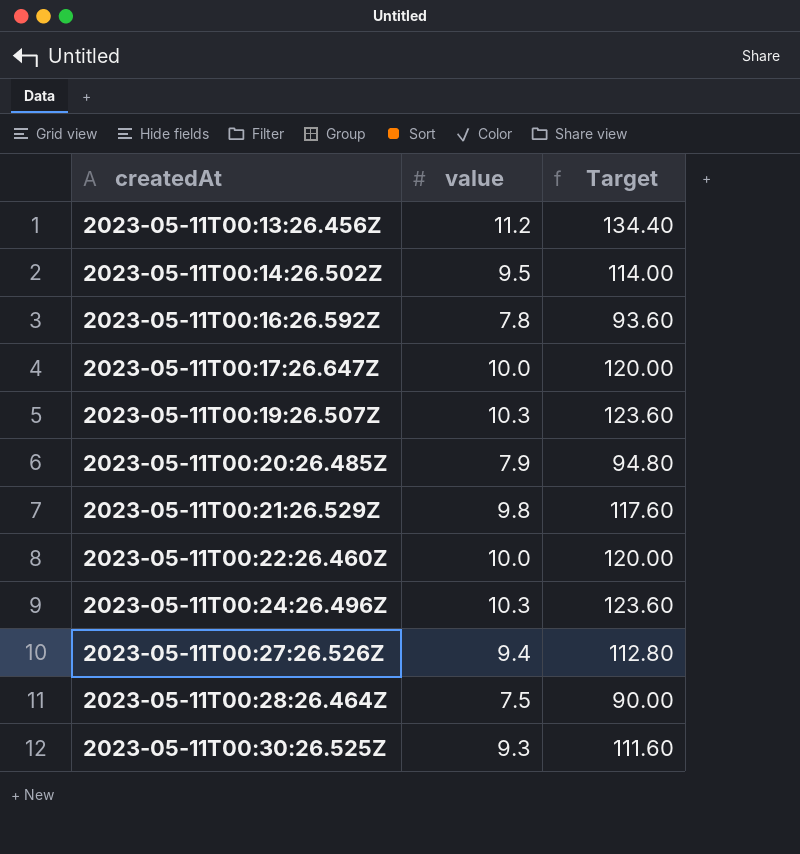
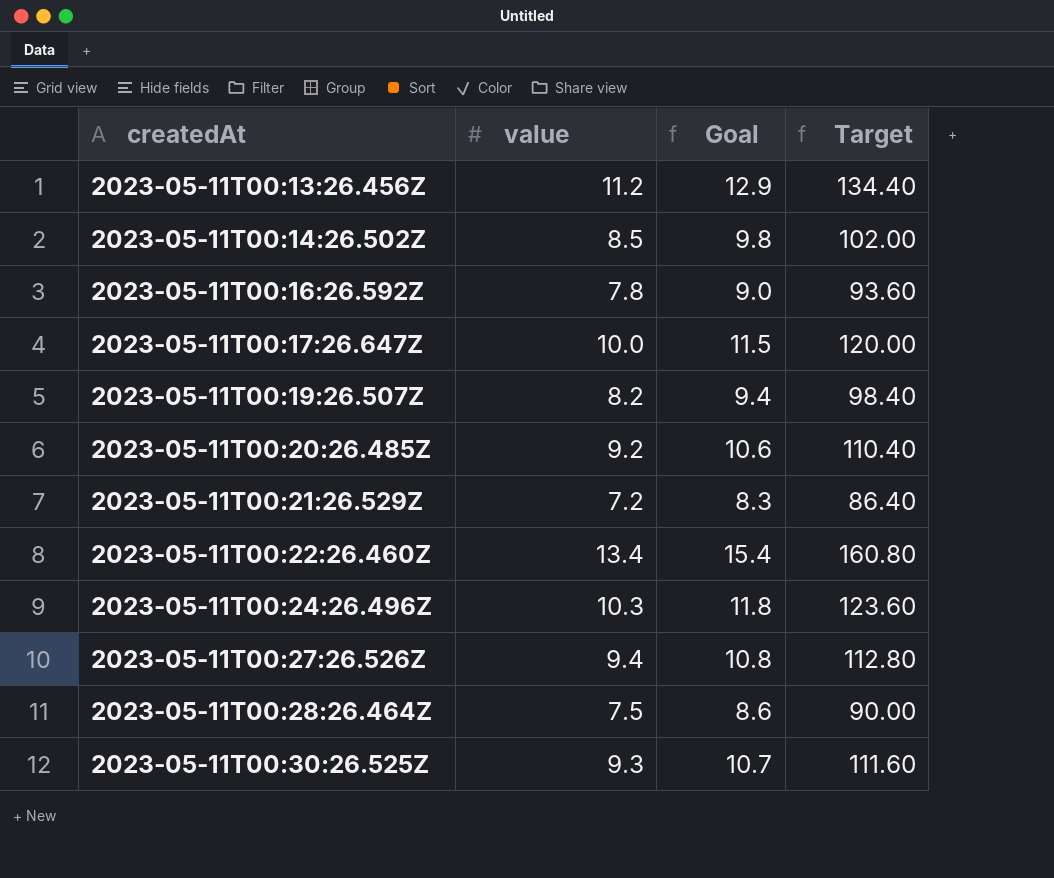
column Goal | formula: none -> [value] * 1.15
2023-05-11T00:14:26.502Z | value: 9.5 -> 8.5
2023-05-11T00:14:26.502Z | Target: 114.00 -> 102.00
2023-05-11T00:19:26.507Z | value: 10.3 -> 8.2
2023-05-11T00:19:26.507Z | Target: 123.60 -> 98.40
2023-05-11T00:20:26.485Z | value: 7.9 -> 9.2
2023-05-11T00:20:26.485Z | Target: 94.80 -> 110.40
2023-05-11T00:21:26.529Z | value: 9.8 -> 7.2
2023-05-11T00:21:26.529Z | Target: 117.60 -> 86.40
2023-05-11T00:22:26.460Z | value: 10.0 -> 13.4
2023-05-11T00:22:26.460Z | Target: 120.00 -> 160.80

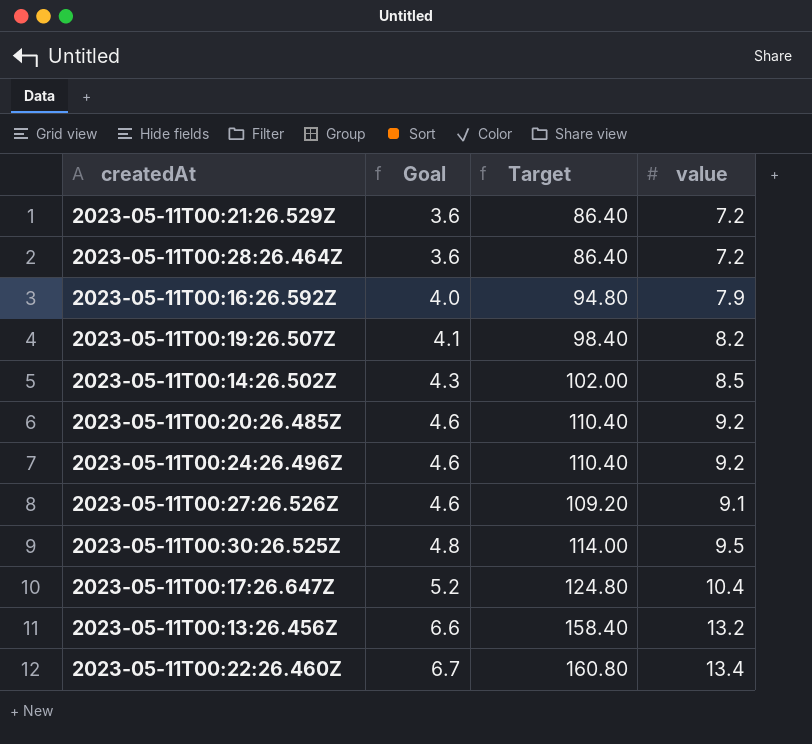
row order: createdAt ascending -> Goal ascending
column Goal | formula: [value] * 1.15 -> [value] * 0.5
column value | position: 2 -> 4
2023-05-11T00:28:26.464Z | Target: 90.00 -> 86.40
2023-05-11T00:28:26.464Z | value: 7.5 -> 7.2
2023-05-11T00:16:26.592Z | Target: 93.60 -> 94.80
2023-05-11T00:16:26.592Z | value: 7.8 -> 7.9
2023-05-11T00:24:26.496Z | Target: 123.60 -> 110.40
2023-05-11T00:24:26.496Z | value: 10.3 -> 9.2
2023-05-11T00:27:26.526Z | Target: 112.80 -> 109.20
2023-05-11T00:27:26.526Z | value: 9.4 -> 9.1
2023-05-11T00:30:26.525Z | Target: 111.60 -> 114.00
2023-05-11T00:30:26.525Z | value: 9.3 -> 9.5
2023-05-11T00:17:26.647Z | Target: 120.00 -> 124.80
2023-05-11T00:17:26.647Z | value: 10.0 -> 10.4
2023-05-11T00:13:26.456Z | Target: 134.40 -> 158.40
2023-05-11T00:13:26.456Z | value: 11.2 -> 13.2

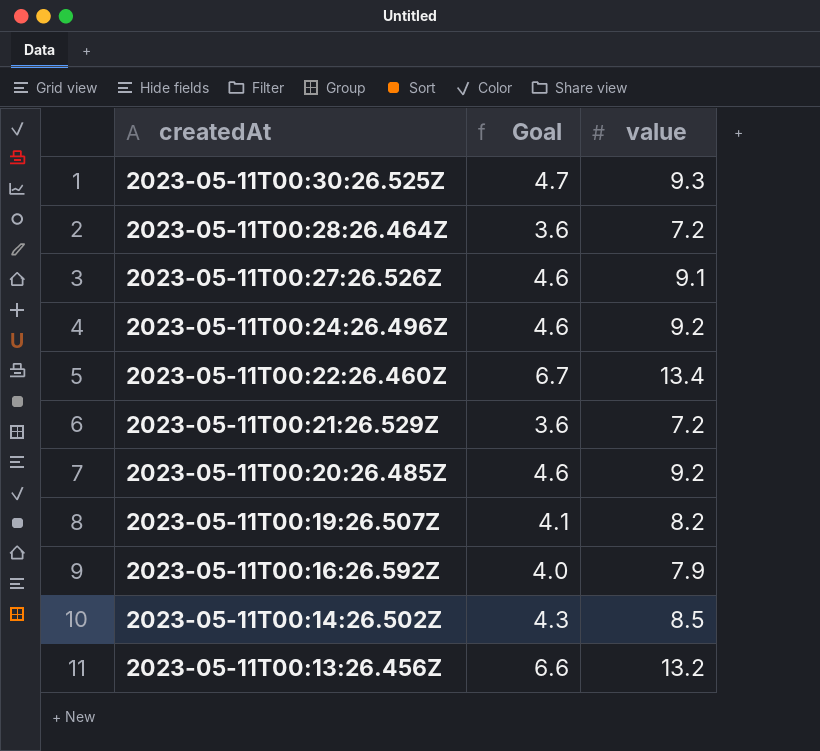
row order: Goal ascending -> createdAt descending
column Target | formula: [value] * 12 -> none
row 2023-05-11T00:17:26.647Z: 5.2 | 124.80 | 10.4 -> none
2023-05-11T00:30:26.525Z | Goal: 4.8 -> 4.7
2023-05-11T00:30:26.525Z | value: 9.5 -> 9.3

